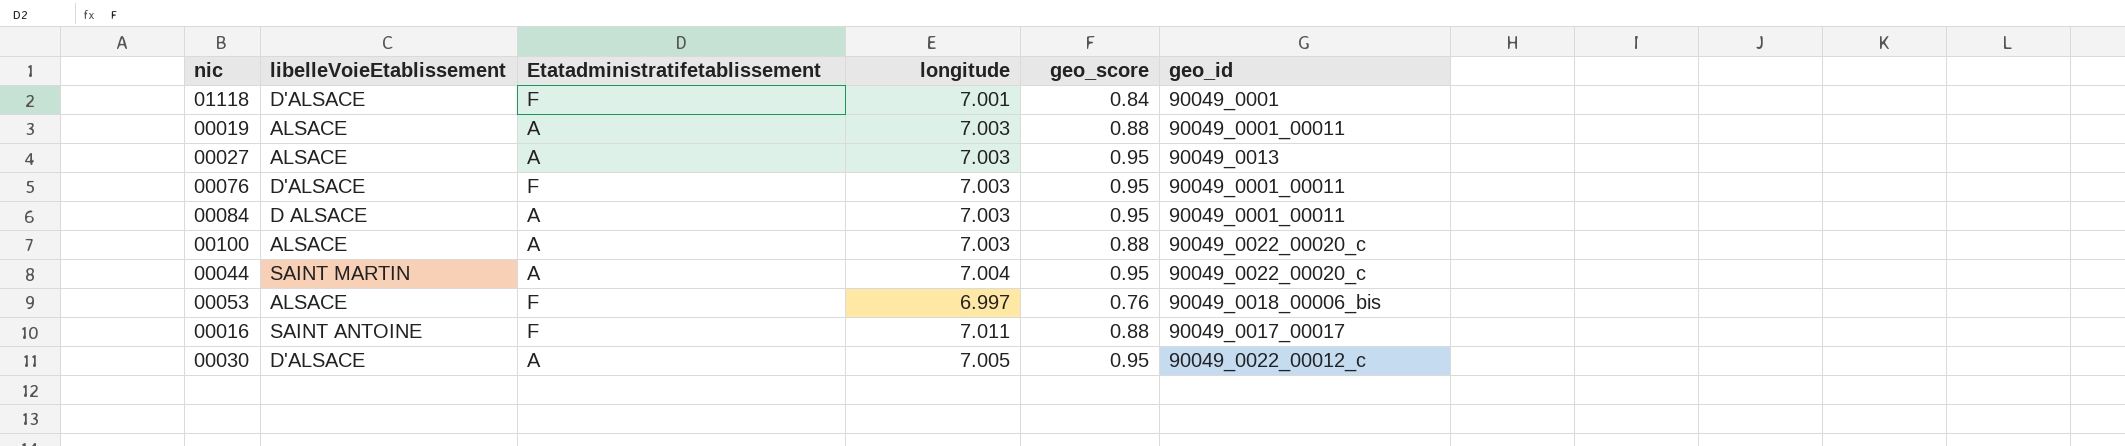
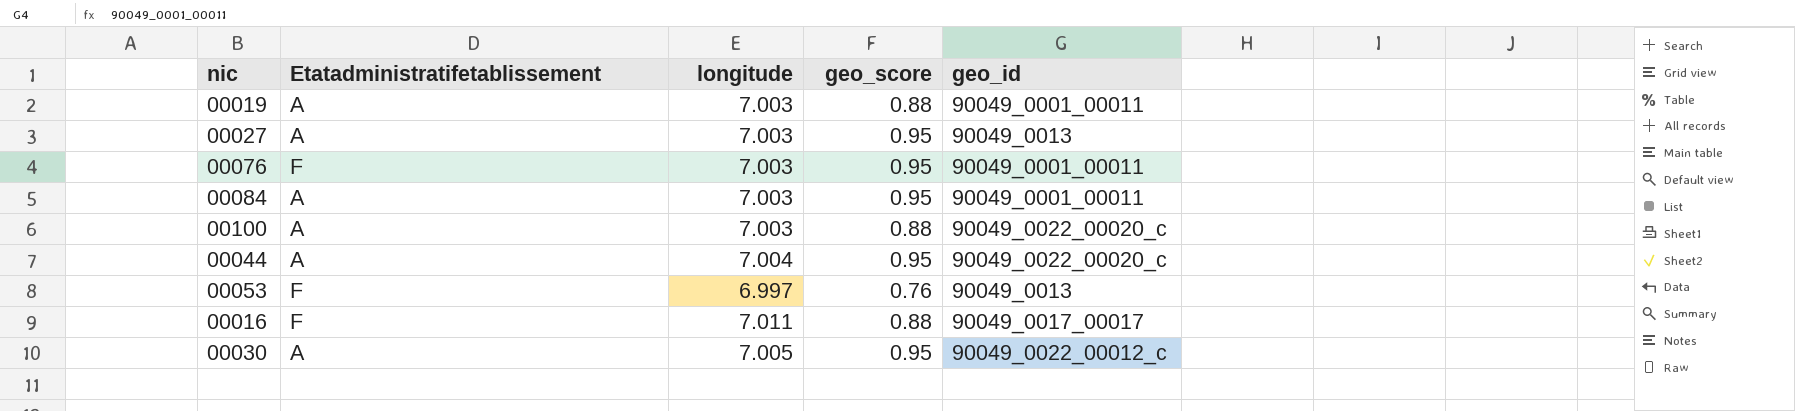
column libelleVoieEtablissement | position: 2 -> none
row 01118: D'ALSACE | F | 7.001 | 0.84 | 90049_0001 -> none
00053 | geo_id: 90049_0018_00006_bis -> 90049_0013

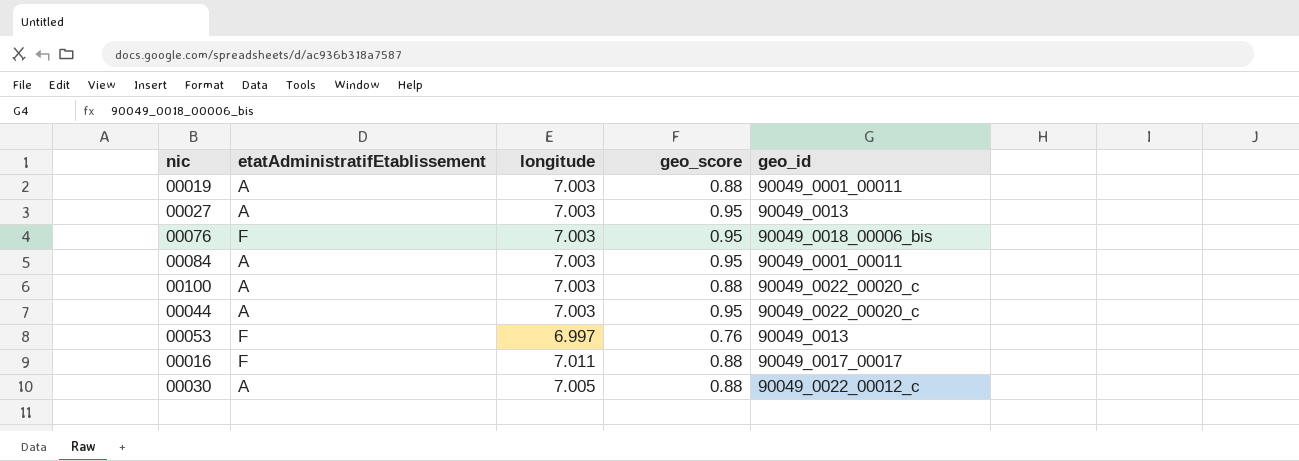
column name: Etatadministratifetablissement -> etatAdministratifEtablissement
00076 | geo_id: 90049_0001_00011 -> 90049_0018_00006_bis
00044 | longitude: 7.004 -> 7.003
00030 | geo_score: 0.95 -> 0.88

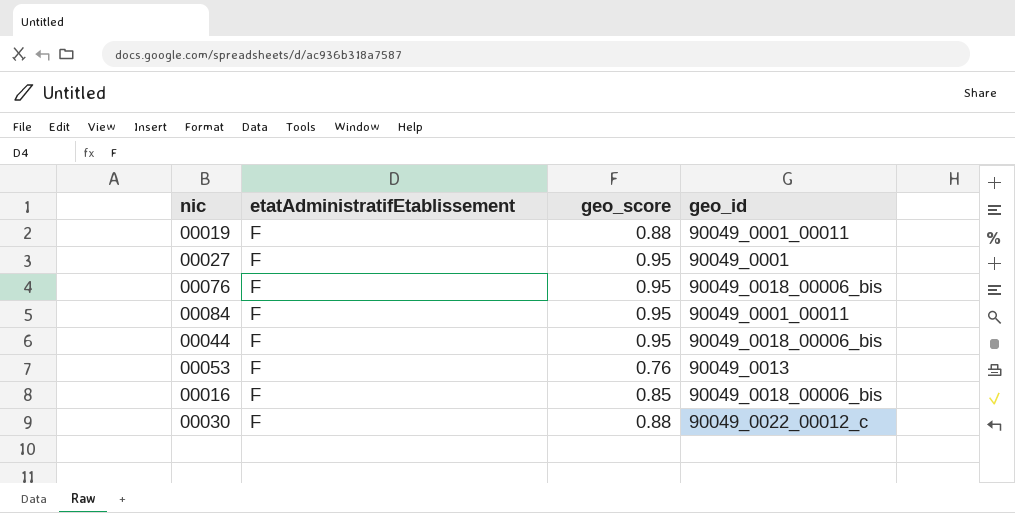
column longitude | position: 3 -> none
row 00100: A | 7.003 | 0.88 | 90049_0022_00020_c -> none
00019 | etatAdministratifEtablissement: A -> F
00027 | etatAdministratifEtablissement: A -> F
00027 | geo_id: 90049_0013 -> 90049_0001
00084 | etatAdministratifEtablissement: A -> F
00044 | etatAdministratifEtablissement: A -> F
00044 | geo_id: 90049_0022_00020_c -> 90049_0018_00006_bis
00016 | geo_score: 0.88 -> 0.85
00016 | geo_id: 90049_0017_00017 -> 90049_0018_00006_bis
00030 | etatAdministratifEtablissement: A -> F

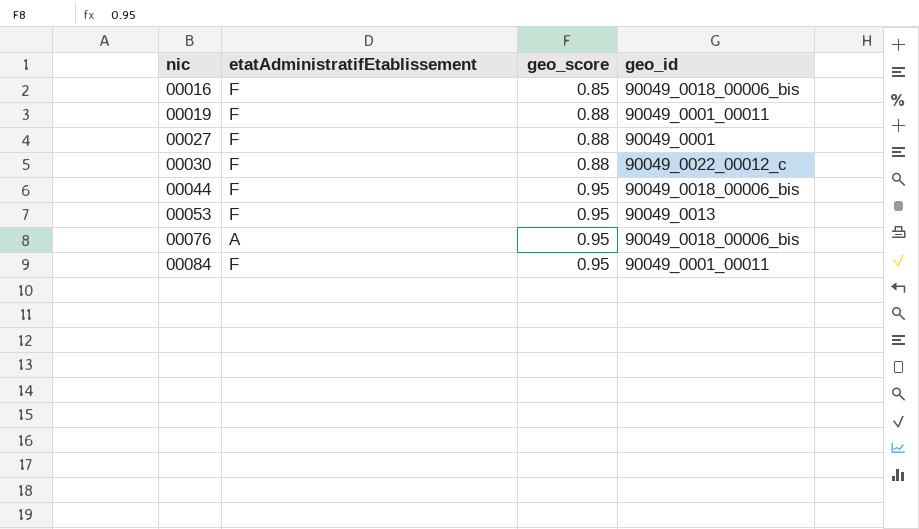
row order: none -> nic ascending
00027 | geo_score: 0.95 -> 0.88
00053 | geo_score: 0.76 -> 0.95
00076 | etatAdministratifEtablissement: F -> A

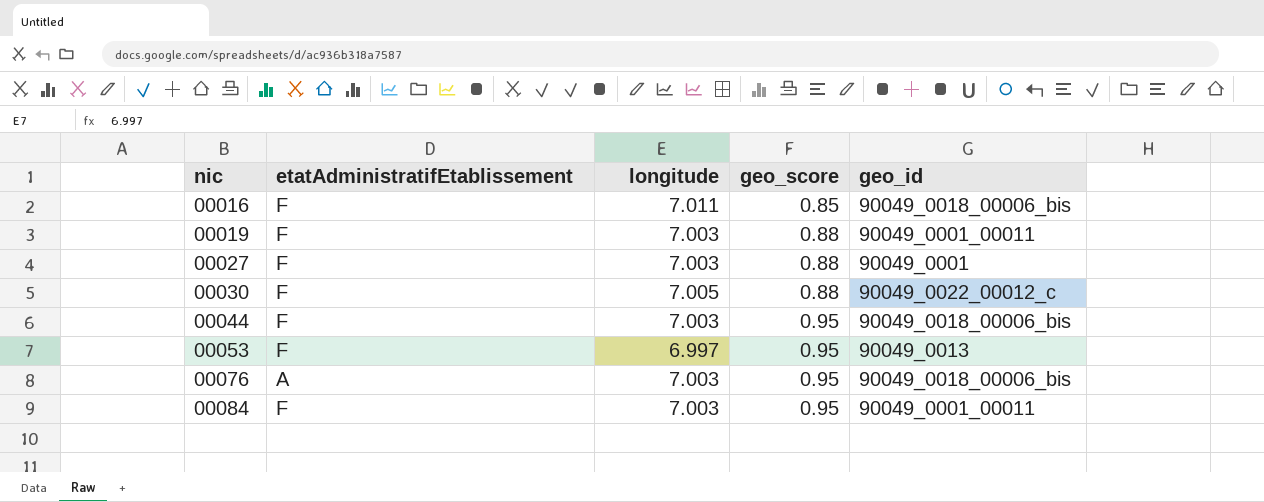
column longitude | position: none -> 3

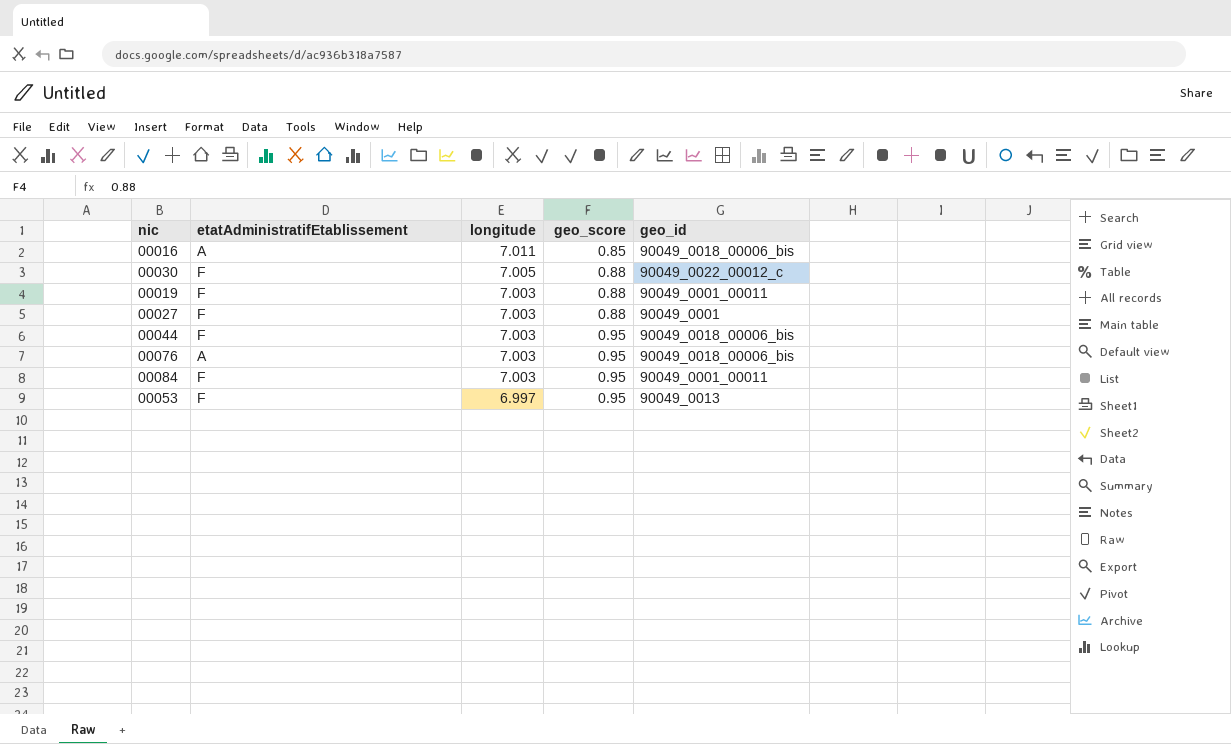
row order: nic ascending -> longitude descending
00016 | etatAdministratifEtablissement: F -> A

